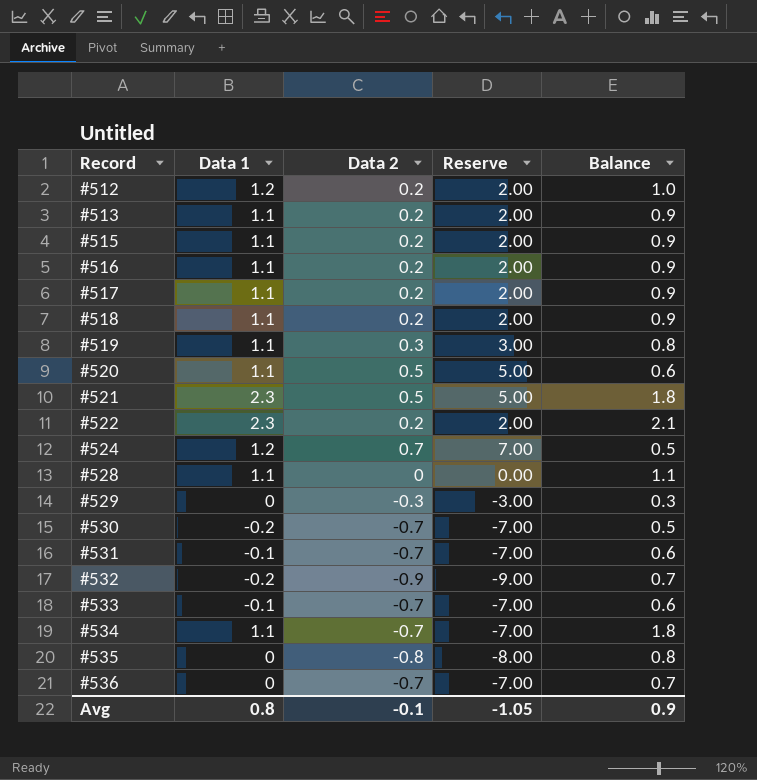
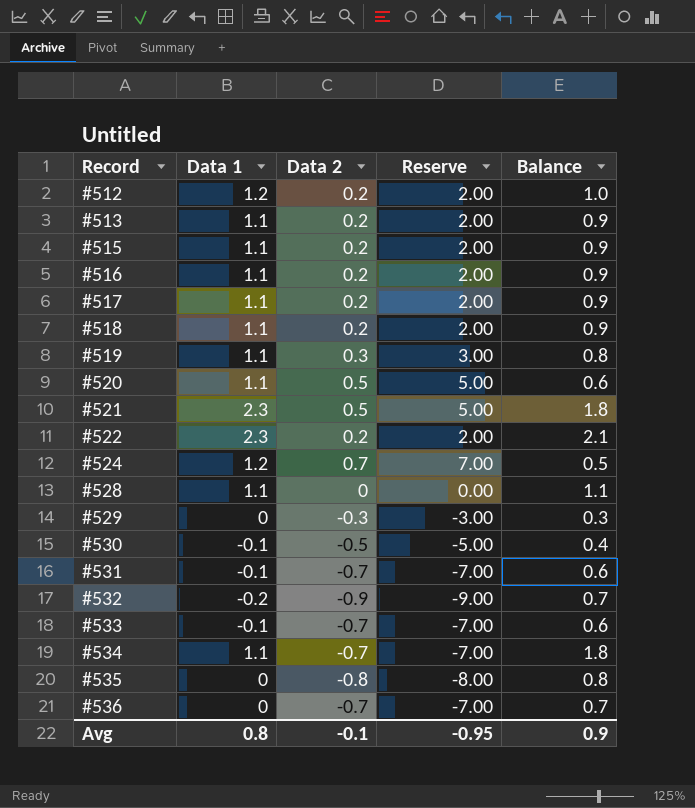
#530 | Data 1: -0.2 -> -0.1
#530 | Data 2: -0.7 -> -0.5
#530 | Reserve: -7.00 -> -5.00
#530 | Balance: 0.5 -> 0.4
Avg | Reserve: -1.05 -> -0.95

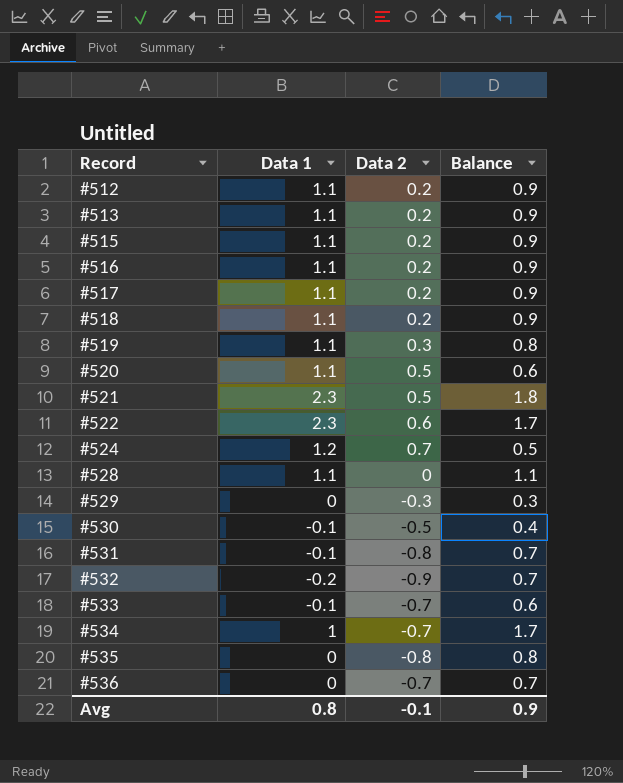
column Reserve | formula: [Data 2] * 10 -> none
#512 | Data 1: 1.2 -> 1.1
#512 | Balance: 1.0 -> 0.9
#522 | Data 2: 0.2 -> 0.6
#522 | Balance: 2.1 -> 1.7
#531 | Data 2: -0.7 -> -0.8
#531 | Balance: 0.6 -> 0.7
#534 | Data 1: 1.1 -> 1
#534 | Balance: 1.8 -> 1.7

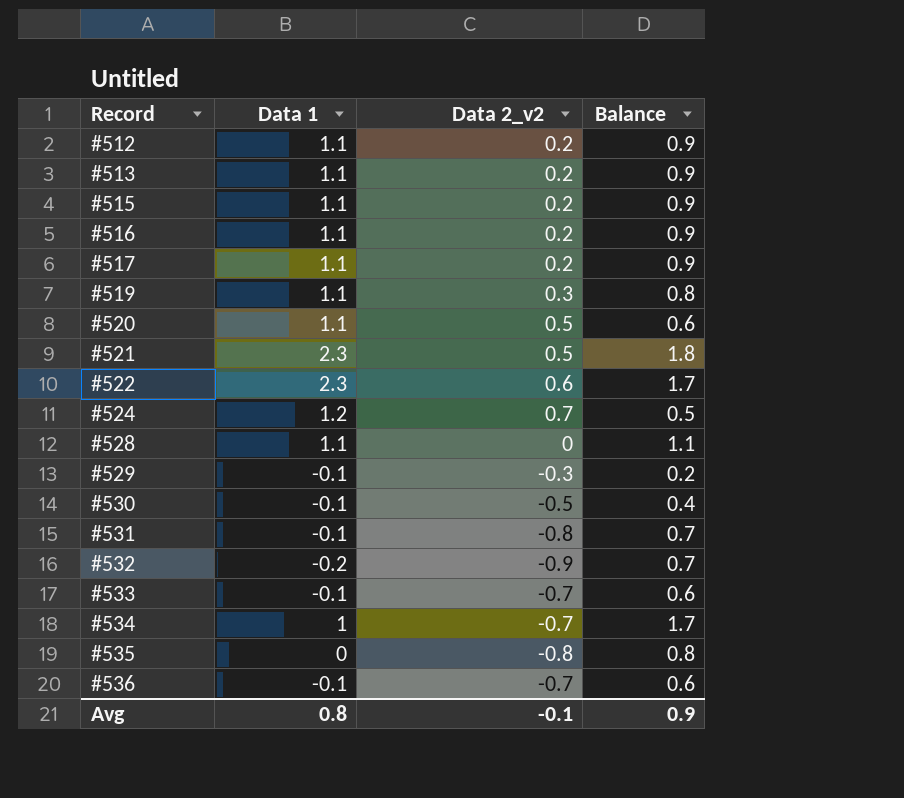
column name: Data 2 -> Data 2_v2
row #518: 1.1 | 0.2 | 0.9 -> none
#529 | Data 1: 0 -> -0.1
#529 | Balance: 0.3 -> 0.2
#536 | Data 1: 0 -> -0.1
#536 | Balance: 0.7 -> 0.6

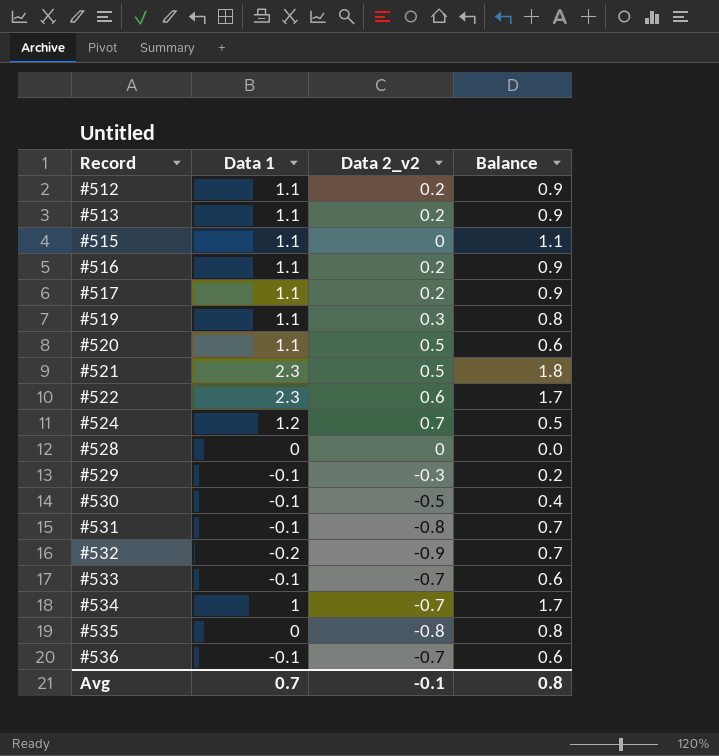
#515 | Data 2_v2: 0.2 -> 0
#515 | Balance: 0.9 -> 1.1
#528 | Data 1: 1.1 -> 0
#528 | Balance: 1.1 -> 0.0
Avg | Data 1: 0.8 -> 0.7
Avg | Balance: 0.9 -> 0.8

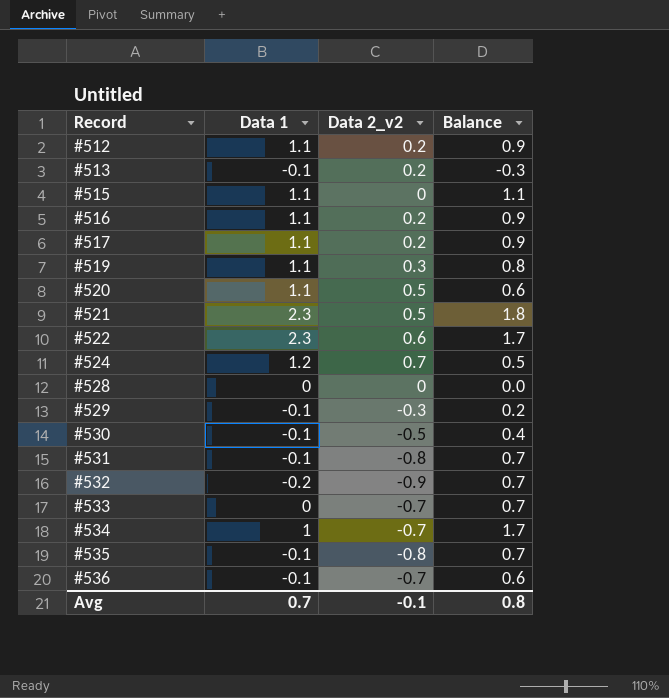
#513 | Data 1: 1.1 -> -0.1
#513 | Balance: 0.9 -> -0.3
#533 | Data 1: -0.1 -> 0
#533 | Balance: 0.6 -> 0.7
#535 | Data 1: 0 -> -0.1
#535 | Balance: 0.8 -> 0.7

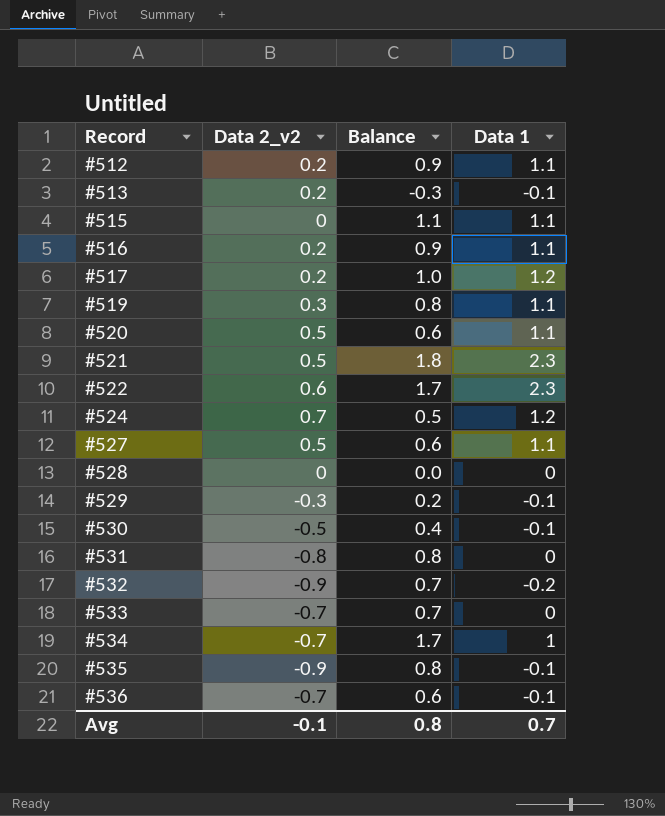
column Data 1 | position: 2 -> 4
#517 | Balance: 0.9 -> 1.0
#517 | Data 1: 1.1 -> 1.2
row #527: none -> 0.5 | 0.6 | 1.1
#531 | Balance: 0.7 -> 0.8
#531 | Data 1: -0.1 -> 0
#535 | Data 2_v2: -0.8 -> -0.9
#535 | Balance: 0.7 -> 0.8

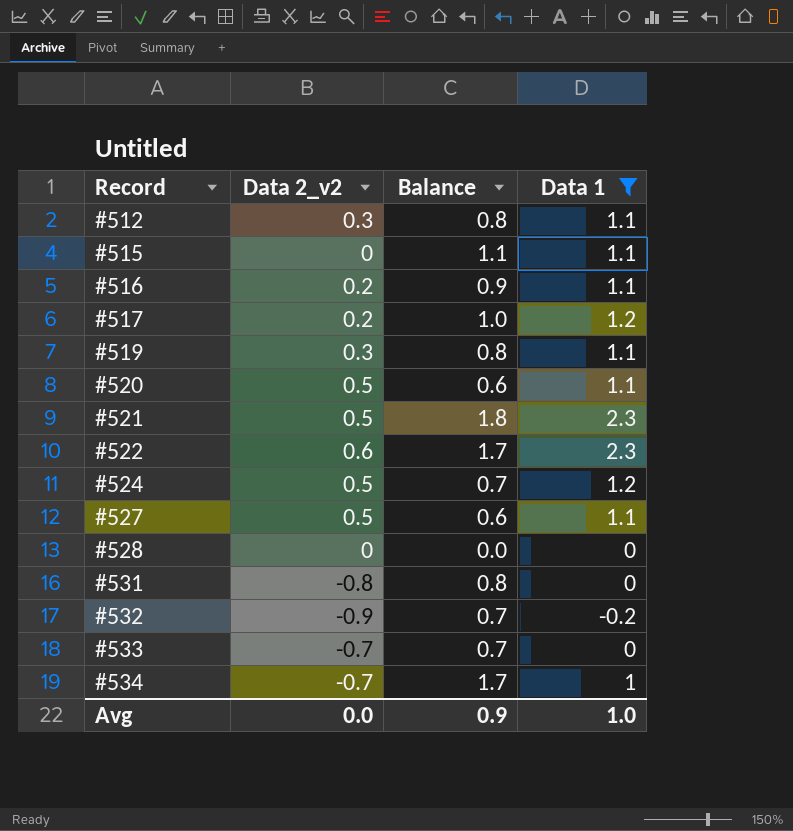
filter: none -> Data 1 != -0.1
#512 | Data 2_v2: 0.2 -> 0.3
#512 | Balance: 0.9 -> 0.8
#524 | Data 2_v2: 0.7 -> 0.5
#524 | Balance: 0.5 -> 0.7
Avg | Data 2_v2: -0.1 -> 0.0
Avg | Balance: 0.8 -> 0.9
Avg | Data 1: 0.7 -> 1.0

